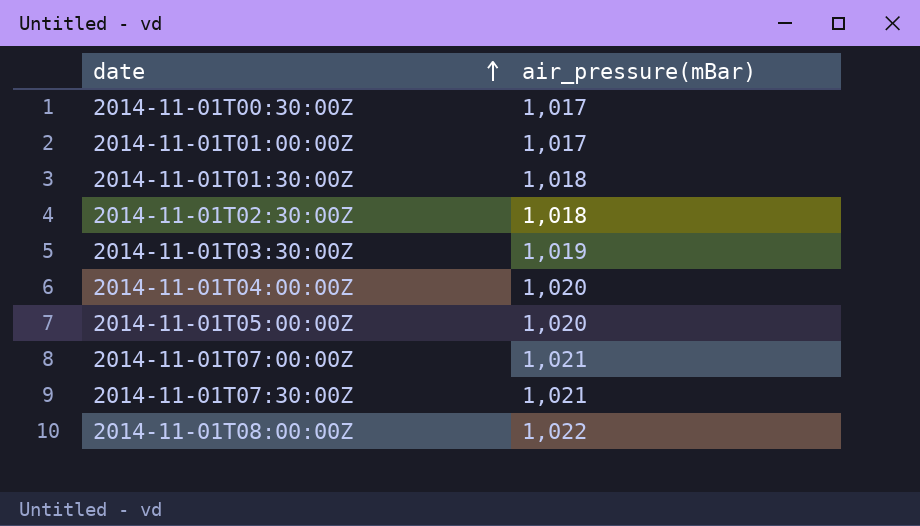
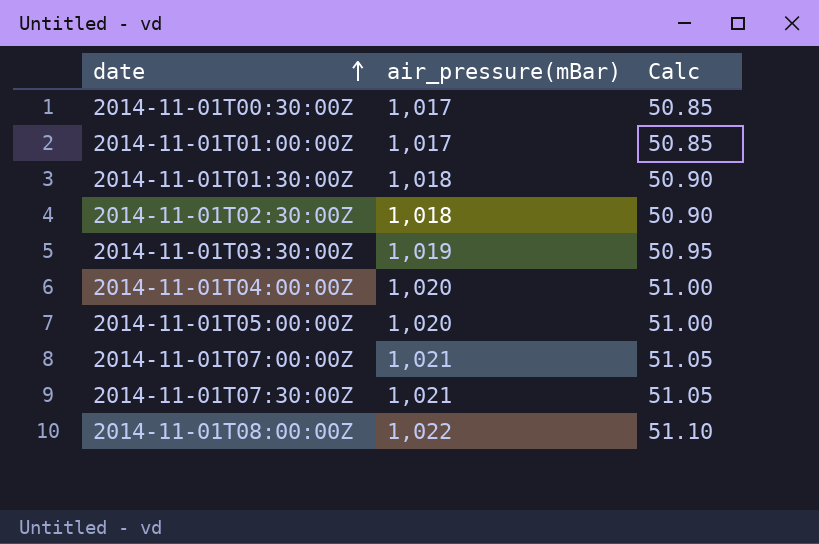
column Calc | formula: none -> [air_pressure(mBar)] * 0.05

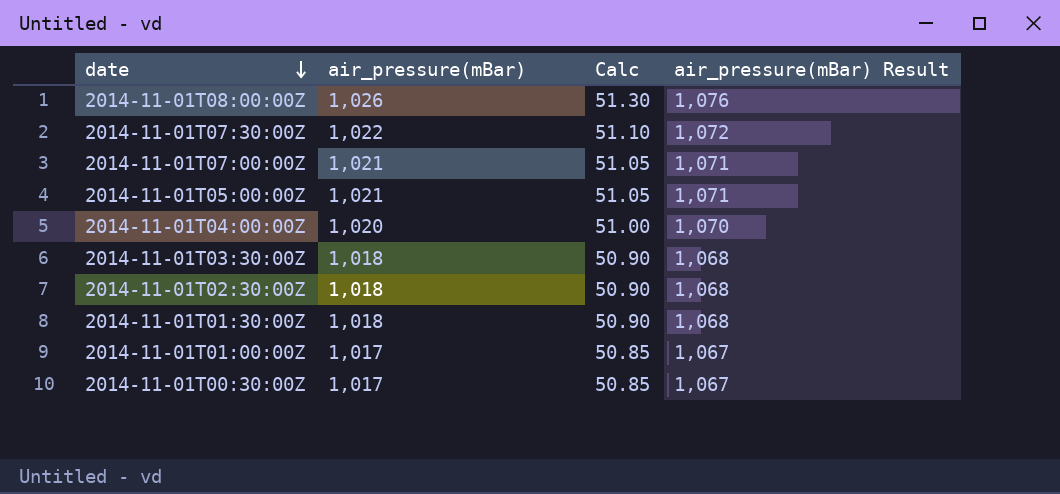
row order: date ascending -> date descending
column air_pressure(mBar) Result | formula: none -> [air_pressure(mBar)] + 50
2014-11-01T08:00:00Z | air_pressure(mBar): 1,022 -> 1,026
2014-11-01T08:00:00Z | Calc: 51.10 -> 51.30
2014-11-01T07:30:00Z | air_pressure(mBar): 1,021 -> 1,022
2014-11-01T07:30:00Z | Calc: 51.05 -> 51.10
2014-11-01T05:00:00Z | air_pressure(mBar): 1,020 -> 1,021
2014-11-01T05:00:00Z | Calc: 51.00 -> 51.05
2014-11-01T03:30:00Z | air_pressure(mBar): 1,019 -> 1,018
2014-11-01T03:30:00Z | Calc: 50.95 -> 50.90

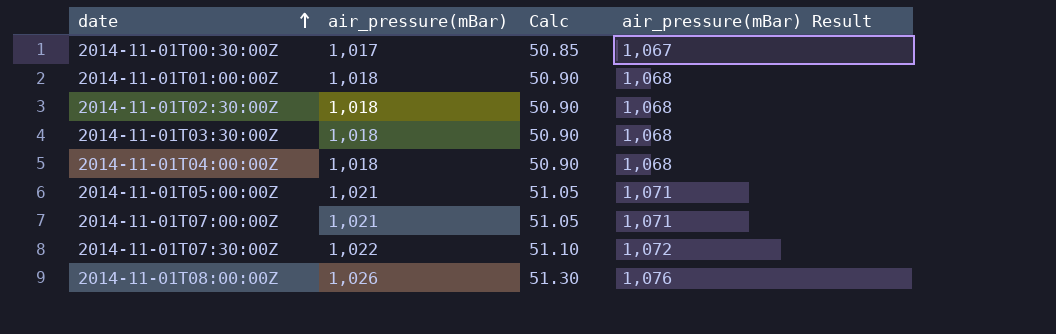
row order: date descending -> date ascending
row 2014-11-01T01:30:00Z: 1,018 | 50.90 | 1,068 -> none
2014-11-01T01:00:00Z | air_pressure(mBar): 1,017 -> 1,018
2014-11-01T01:00:00Z | Calc: 50.85 -> 50.90
2014-11-01T01:00:00Z | air_pressure(mBar) Result: 1,067 -> 1,068
2014-11-01T04:00:00Z | air_pressure(mBar): 1,020 -> 1,018
2014-11-01T04:00:00Z | Calc: 51.00 -> 50.90
2014-11-01T04:00:00Z | air_pressure(mBar) Result: 1,070 -> 1,068

